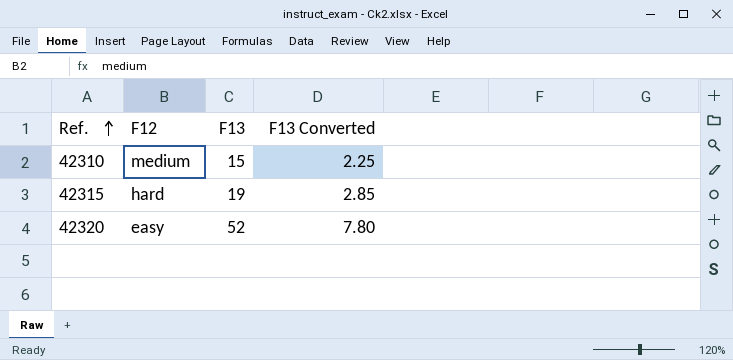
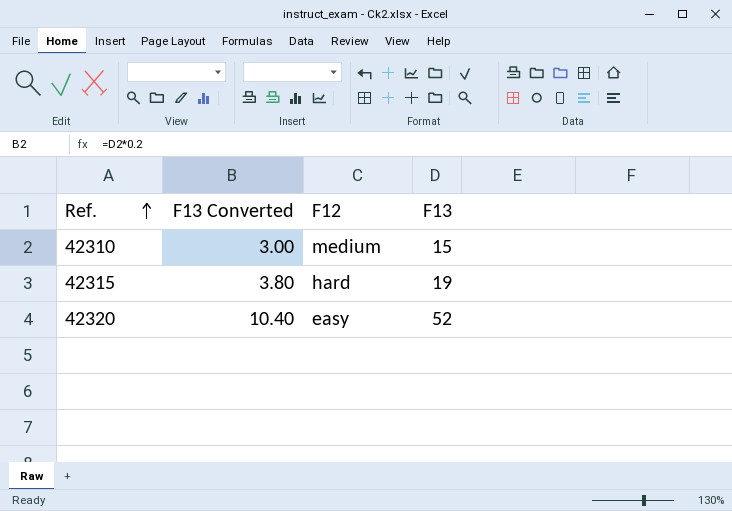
column F13 Converted | formula: [F13] * 0.15 -> [F13] * 0.2
column F13 Converted | position: 4 -> 2

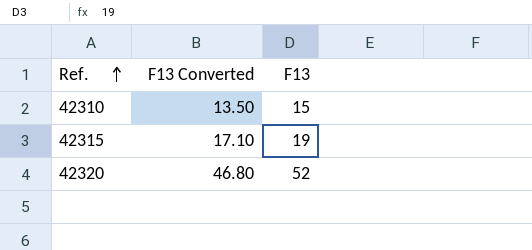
column F12 | position: 3 -> none
column F13 Converted | formula: [F13] * 0.2 -> [F13] * 0.9

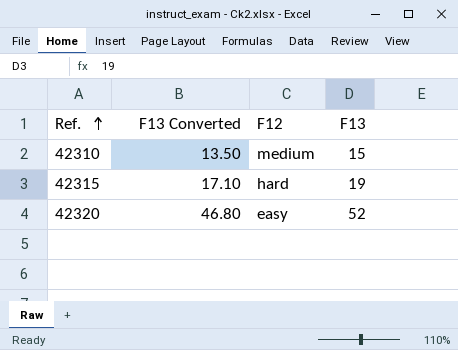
column F12 | position: none -> 3

